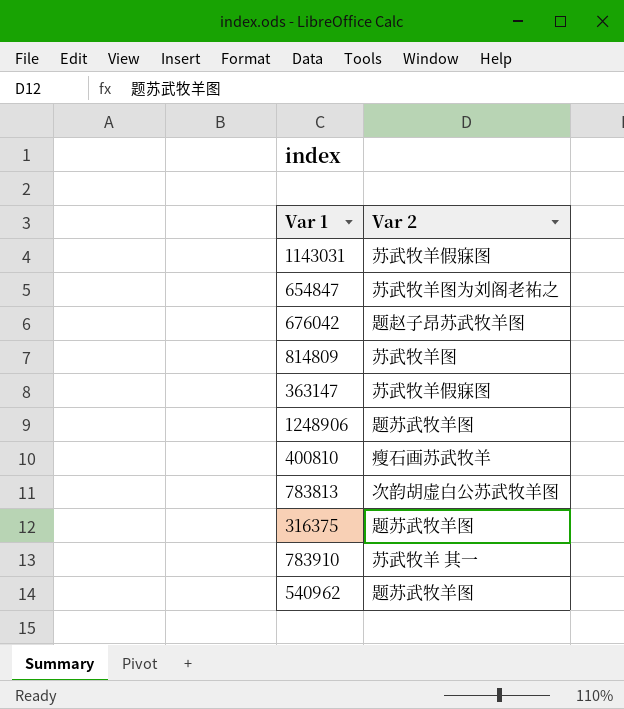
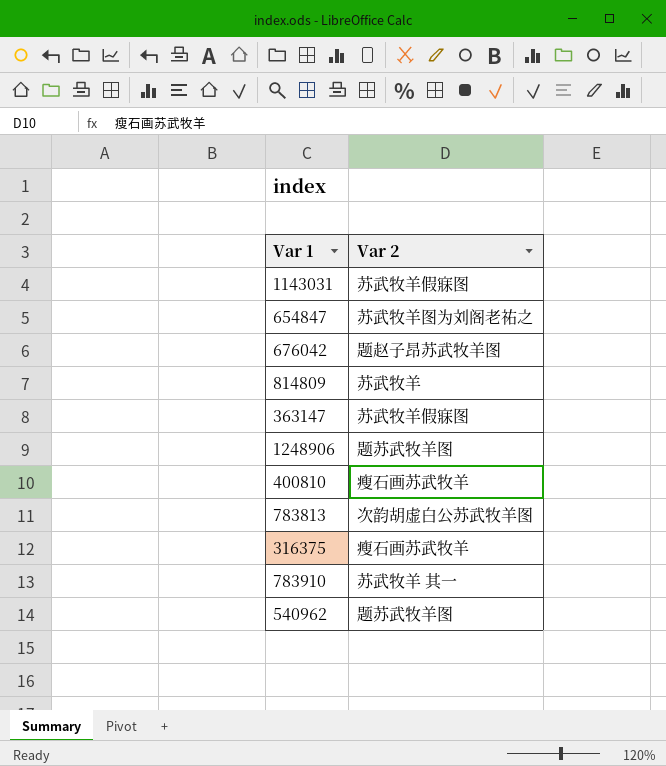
814809 | Var 2: 苏武牧羊图 -> 苏武牧羊
316375 | Var 2: 题苏武牧羊图 -> 瘦石画苏武牧羊

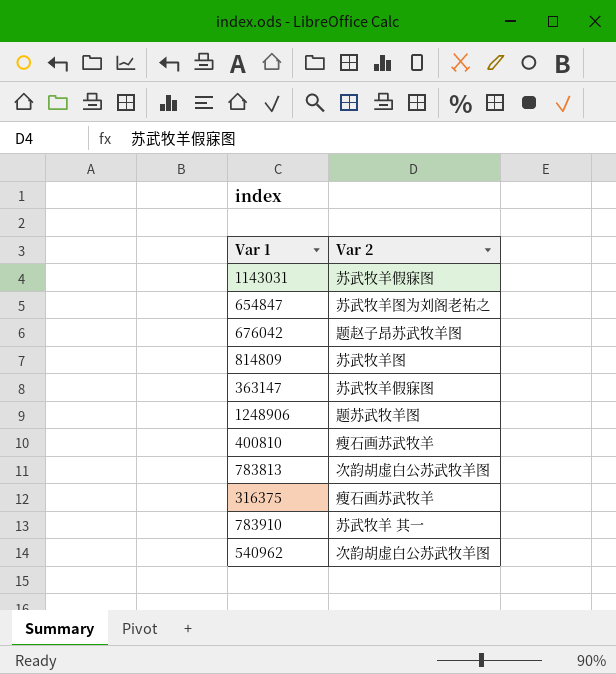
814809 | Var 2: 苏武牧羊 -> 苏武牧羊图
540962 | Var 2: 题苏武牧羊图 -> 次韵胡虚白公苏武牧羊图

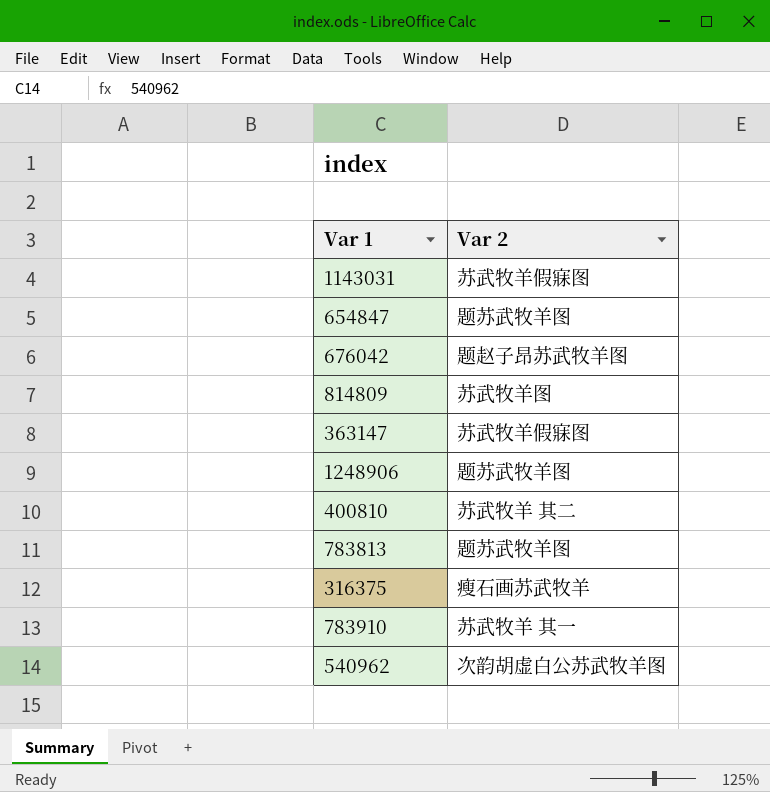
654847 | Var 2: 苏武牧羊图为刘阁老祐之 -> 题苏武牧羊图
400810 | Var 2: 瘦石画苏武牧羊 -> 苏武牧羊 其二
783813 | Var 2: 次韵胡虚白公苏武牧羊图 -> 题苏武牧羊图

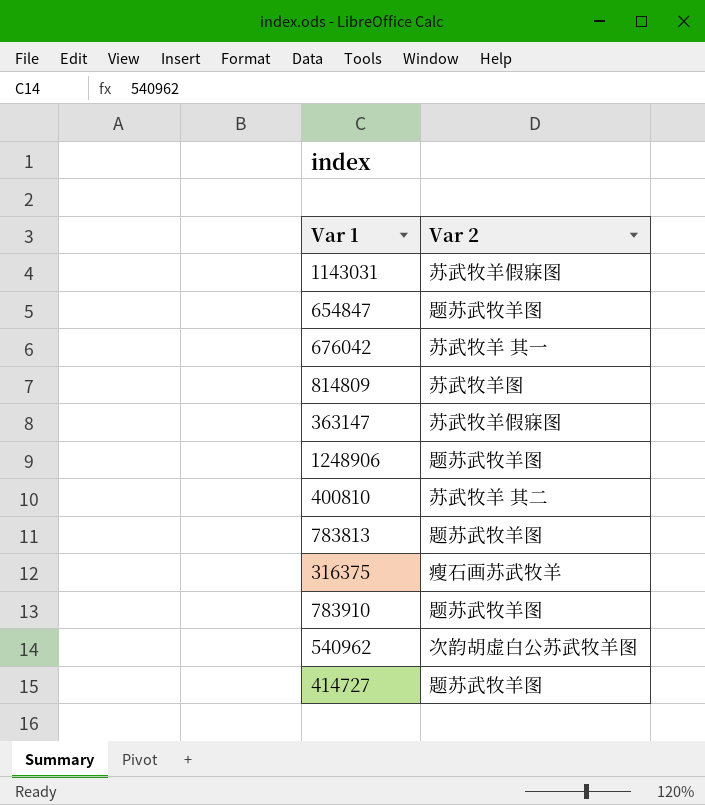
676042 | Var 2: 题赵子昂苏武牧羊图 -> 苏武牧羊 其一
783910 | Var 2: 苏武牧羊 其一 -> 题苏武牧羊图
row 414727: none -> 题苏武牧羊图

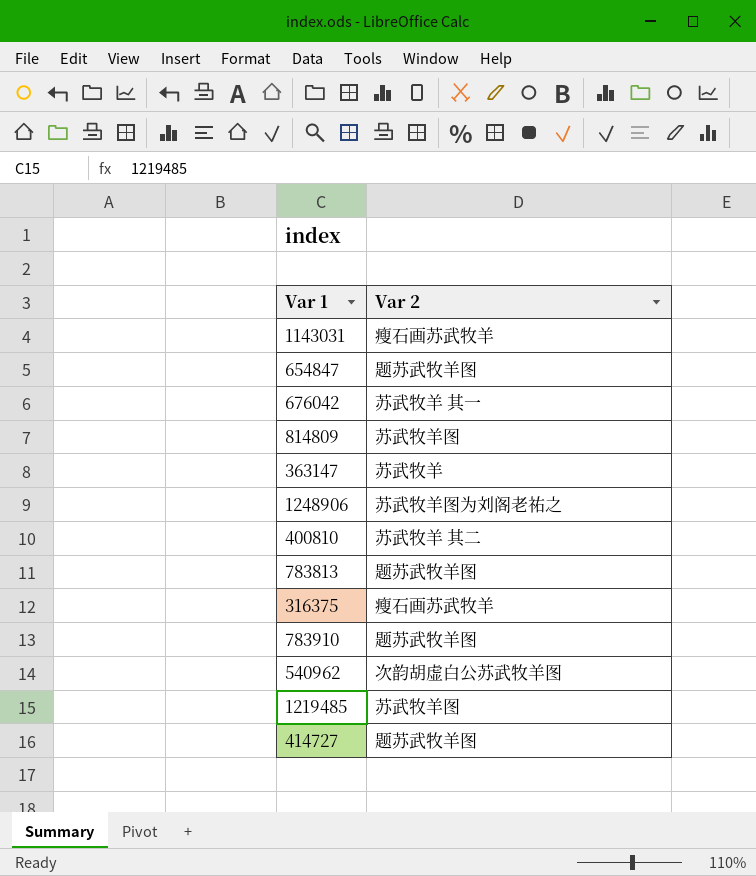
1143031 | Var 2: 苏武牧羊假寐图 -> 瘦石画苏武牧羊
363147 | Var 2: 苏武牧羊假寐图 -> 苏武牧羊
1248906 | Var 2: 题苏武牧羊图 -> 苏武牧羊图为刘阁老祐之
row 1219485: none -> 苏武牧羊图

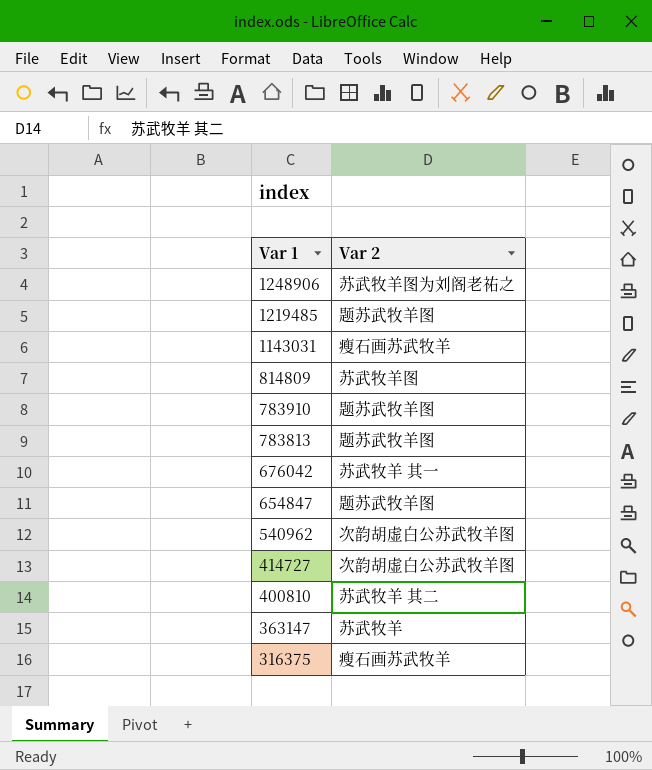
row order: none -> Var 1 descending
1219485 | Var 2: 苏武牧羊图 -> 题苏武牧羊图
414727 | Var 2: 题苏武牧羊图 -> 次韵胡虚白公苏武牧羊图

